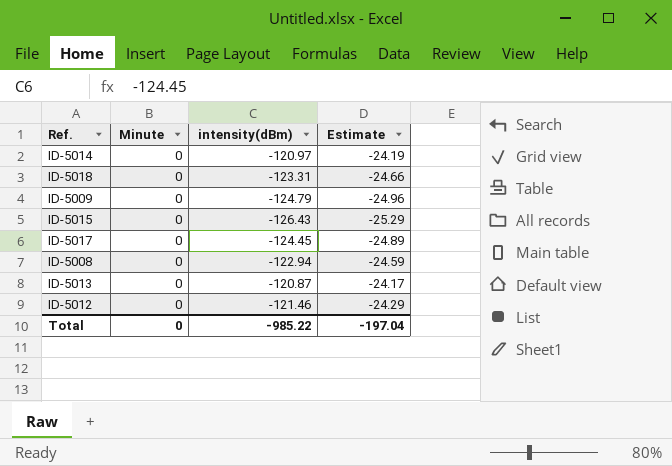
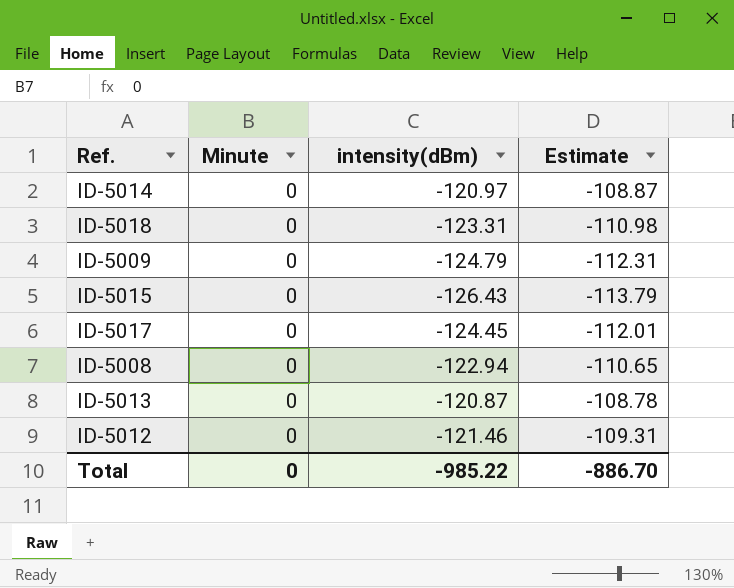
column Estimate | formula: [intensity(dBm)] * 0.2 -> [intensity(dBm)] * 0.9
Total | Estimate: -197.04 -> -886.70

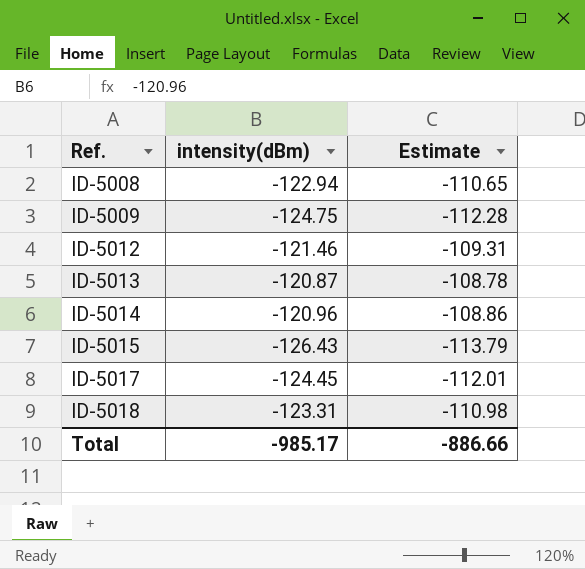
row order: none -> Ref. ascending
column Minute | position: 2 -> none
ID-5009 | intensity(dBm): -124.79 -> -124.75
ID-5009 | Estimate: -112.31 -> -112.28
ID-5014 | intensity(dBm): -120.97 -> -120.96
ID-5014 | Estimate: -108.87 -> -108.86
Total | intensity(dBm): -985.22 -> -985.17
Total | Estimate: -886.70 -> -886.66

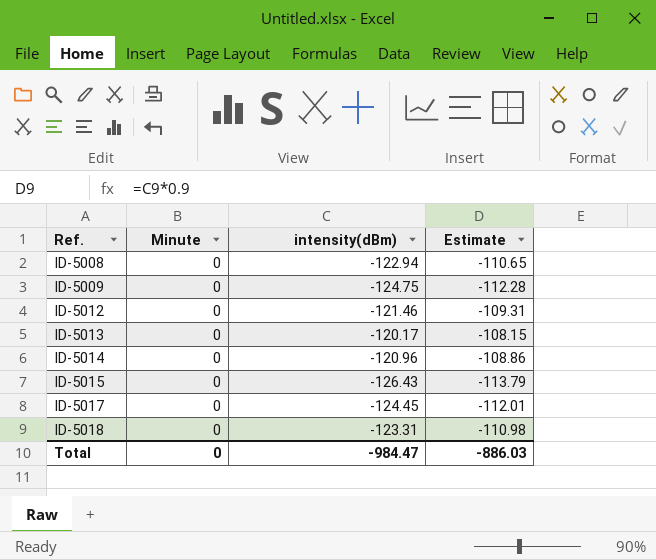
column Minute | position: none -> 2
ID-5013 | intensity(dBm): -120.87 -> -120.17
ID-5013 | Estimate: -108.78 -> -108.15
Total | intensity(dBm): -985.17 -> -984.47
Total | Estimate: -886.66 -> -886.03

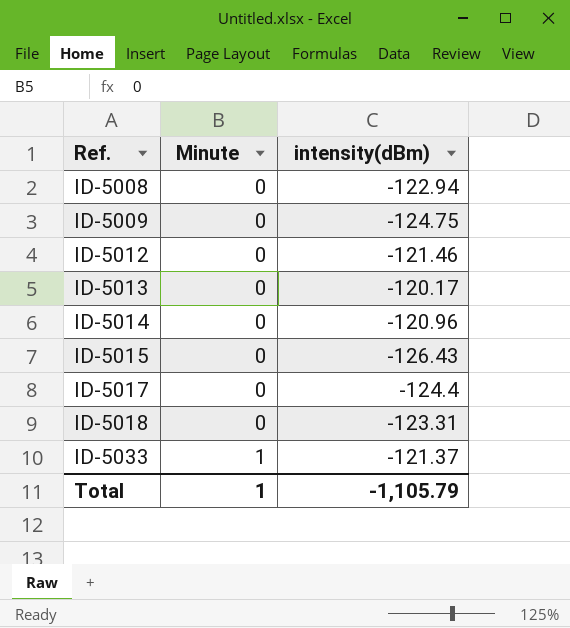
column Estimate | formula: [intensity(dBm)] * 0.9 -> none
ID-5017 | intensity(dBm): -124.45 -> -124.4
row ID-5033: none -> 1 | -121.37
Total | Minute: 0 -> 1
Total | intensity(dBm): -984.47 -> -1,105.79

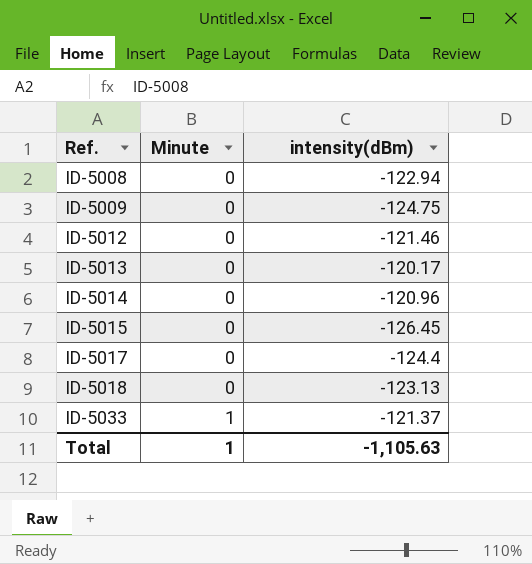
ID-5015 | intensity(dBm): -126.43 -> -126.45
ID-5018 | intensity(dBm): -123.31 -> -123.13
Total | intensity(dBm): -1,105.79 -> -1,105.63

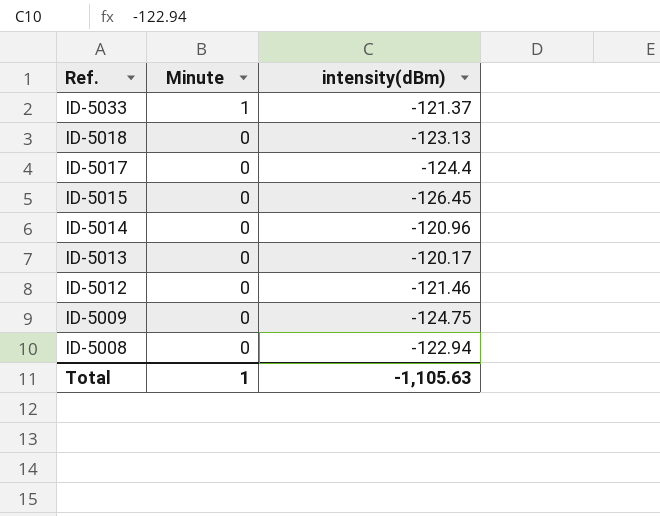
row order: Ref. ascending -> Ref. descending

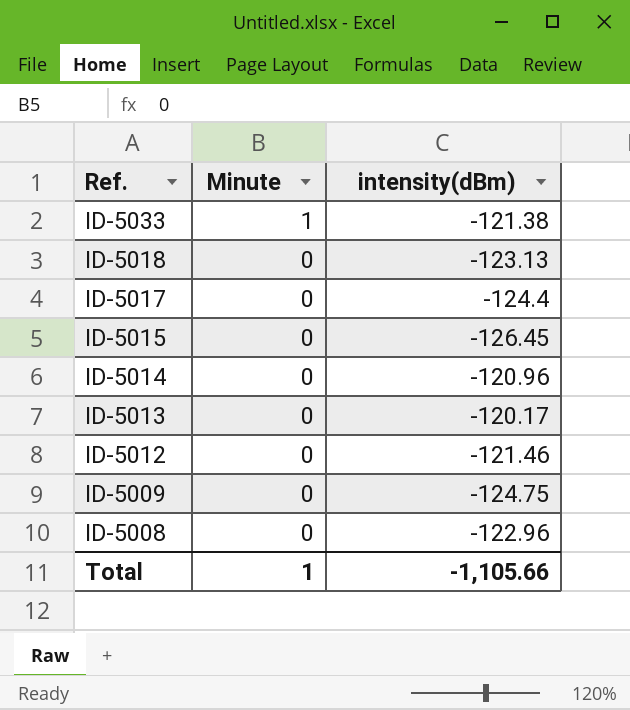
ID-5033 | intensity(dBm): -121.37 -> -121.38
ID-5008 | intensity(dBm): -122.94 -> -122.96
Total | intensity(dBm): -1,105.63 -> -1,105.66

